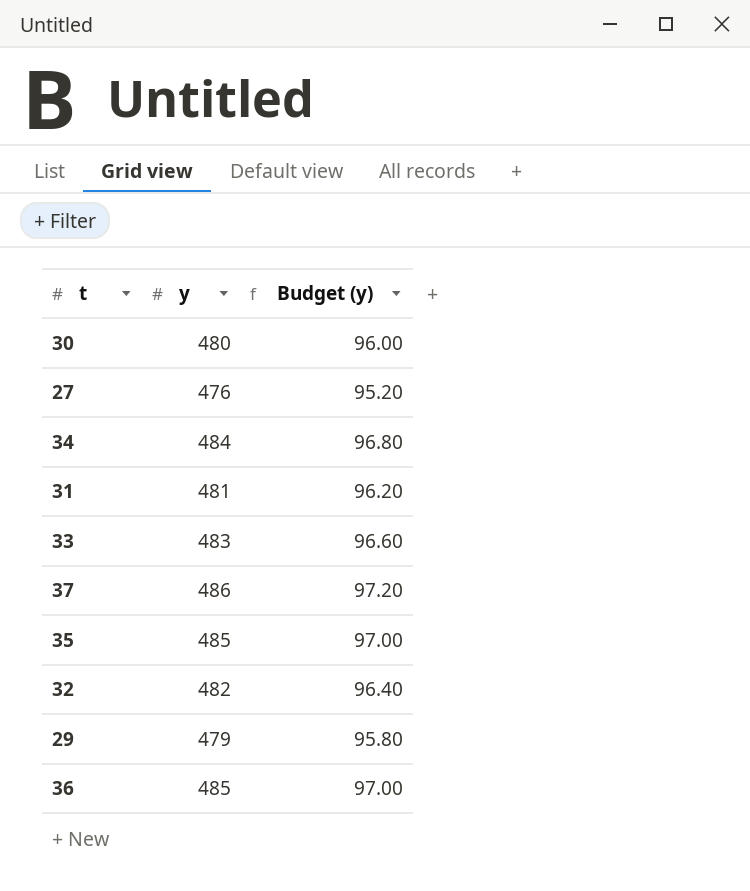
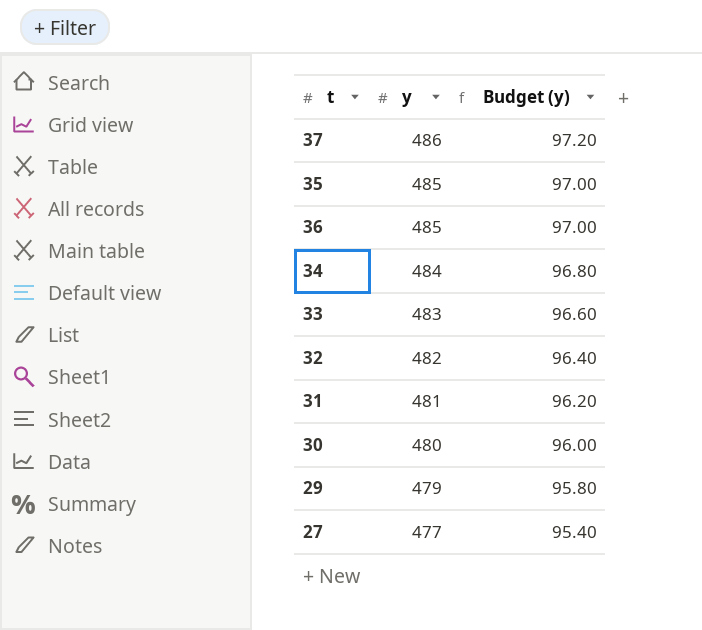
row order: none -> y descending
27 | y: 476 -> 477
27 | Budget (y): 95.20 -> 95.40

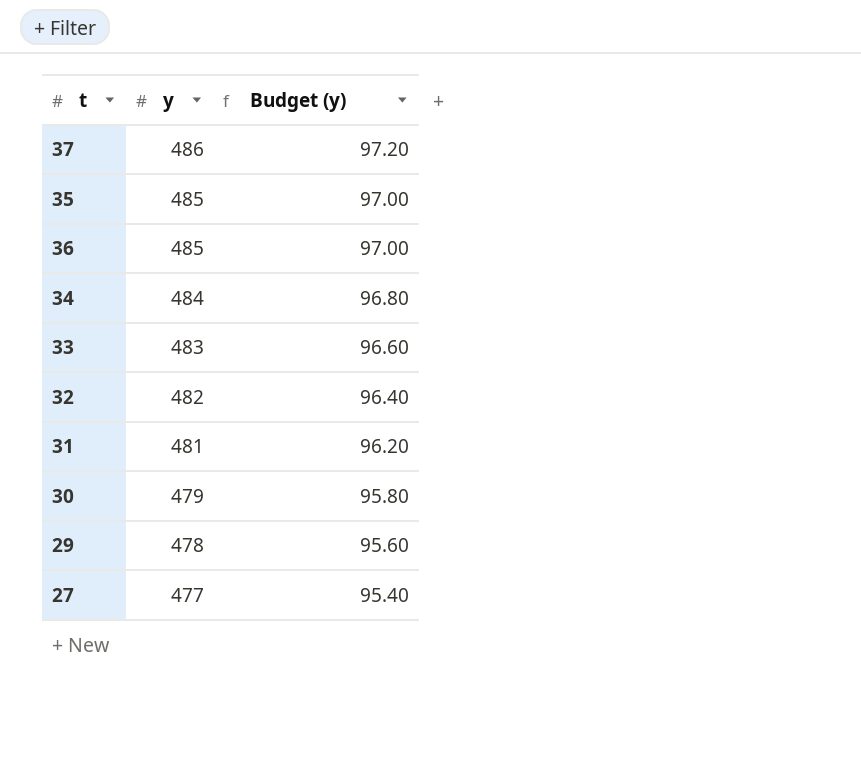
30 | y: 480 -> 479
30 | Budget (y): 96.00 -> 95.80
29 | y: 479 -> 478
29 | Budget (y): 95.80 -> 95.60

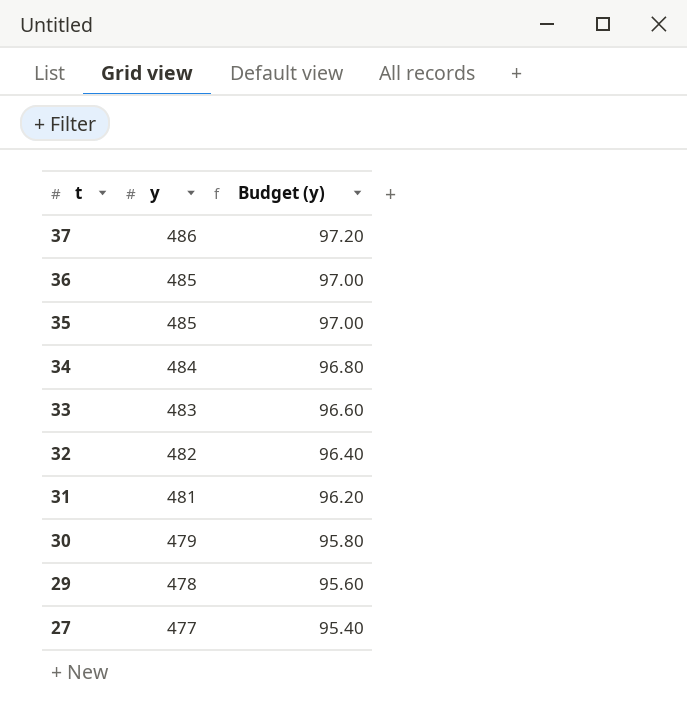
row order: y descending -> t descending

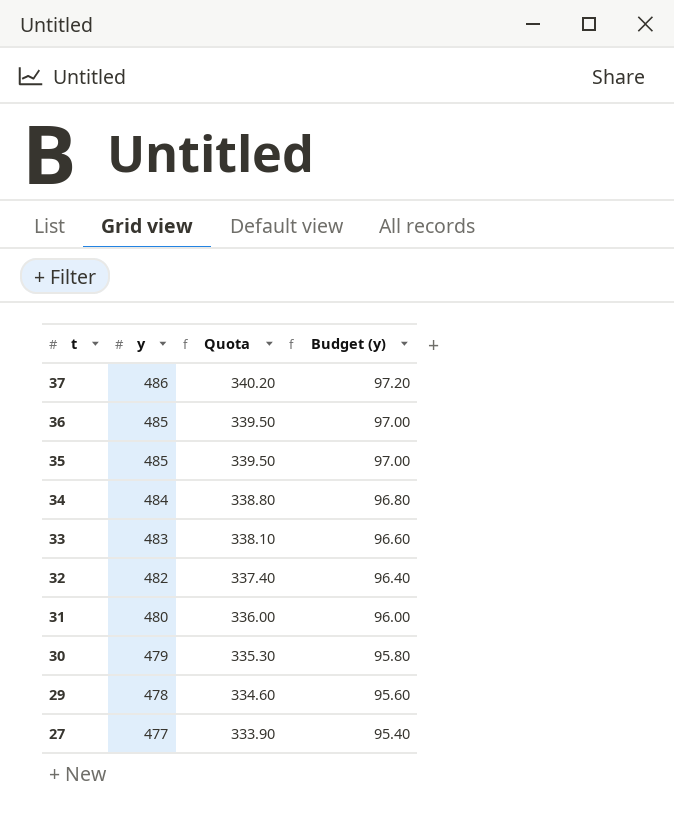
column Quota | formula: none -> [y] * 0.7
31 | y: 481 -> 480
31 | Budget (y): 96.20 -> 96.00

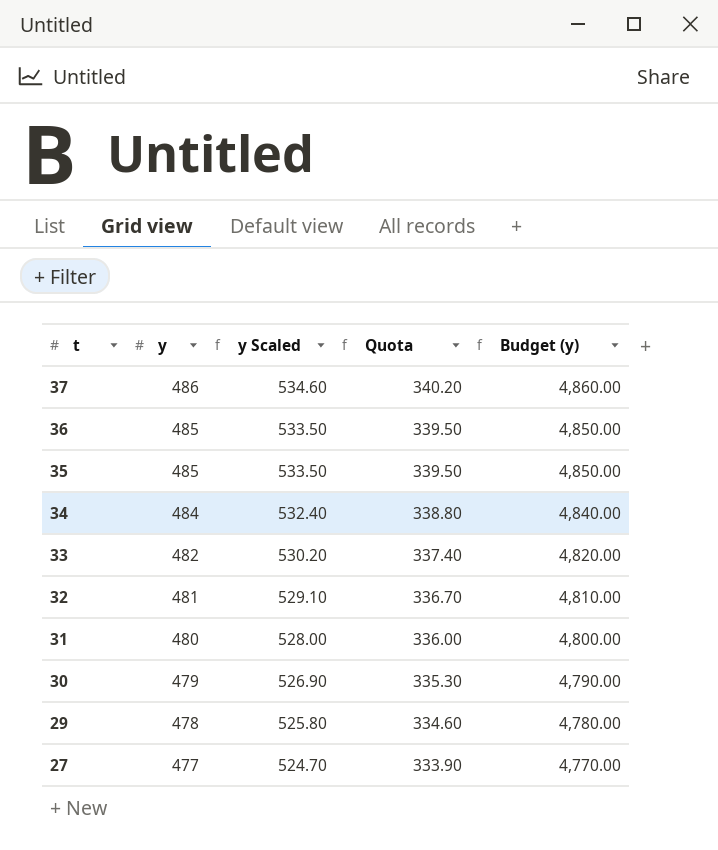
column y Scaled | formula: none -> [y] * 1.1
column Budget (y) | formula: [y] * 0.2 -> [y] * 10
33 | y: 483 -> 482
33 | Quota: 338.10 -> 337.40
32 | y: 482 -> 481
32 | Quota: 337.40 -> 336.70

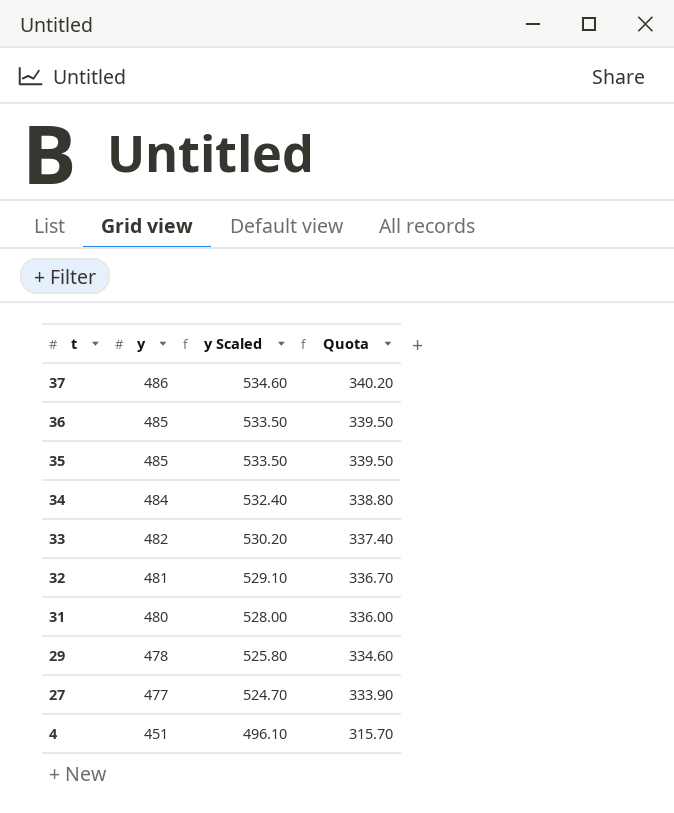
column Budget (y) | formula: [y] * 10 -> none
row 30: 479 | 526.90 | 335.30 | 4,790.00 -> none
row 4: none -> 451 | 496.10 | 315.70

